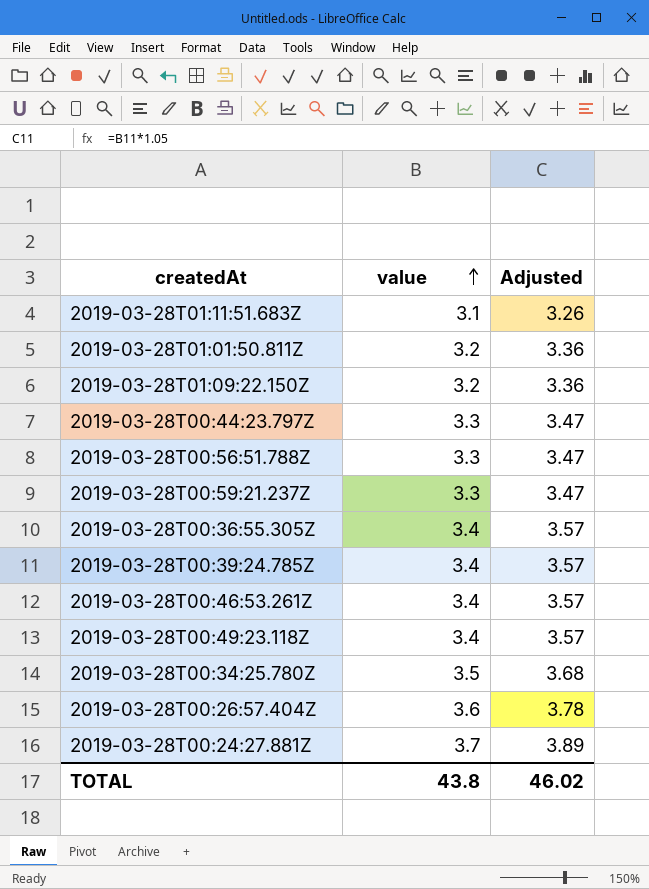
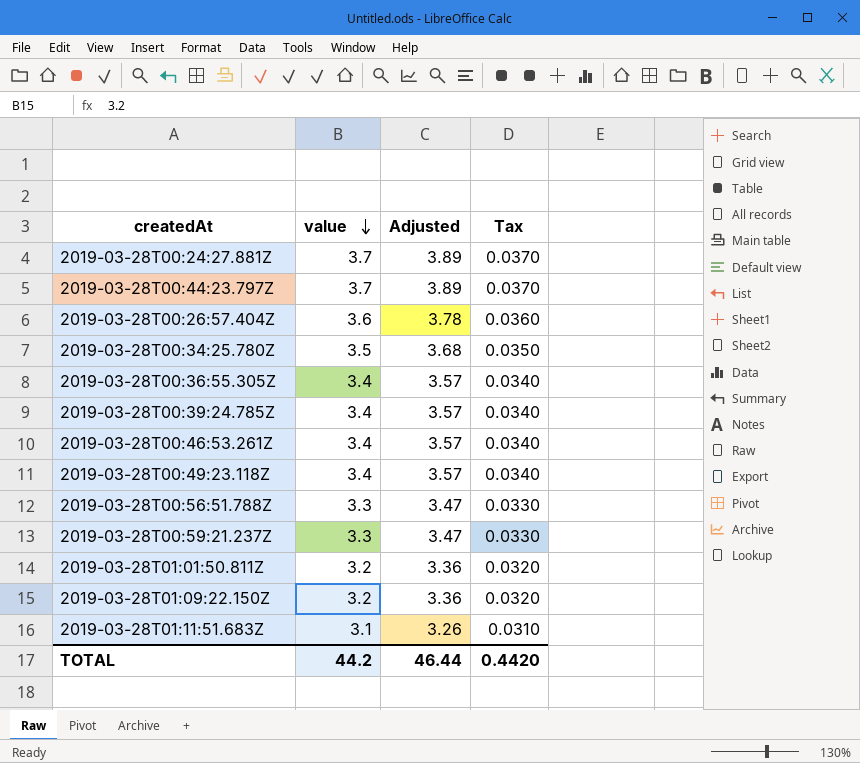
row order: value ascending -> value descending
column Tax | formula: none -> [value] * 0.01
2019-03-28T00:44:23.797Z | value: 3.3 -> 3.7
2019-03-28T00:44:23.797Z | Adjusted: 3.47 -> 3.89
TOTAL | value: 43.8 -> 44.2
TOTAL | Adjusted: 46.02 -> 46.44

